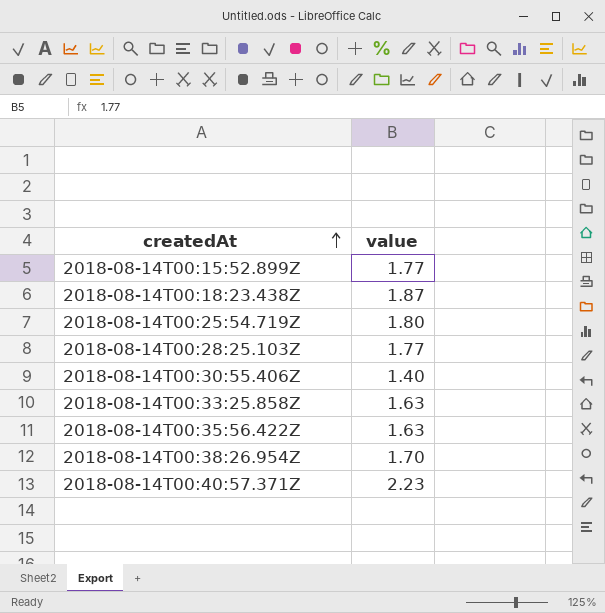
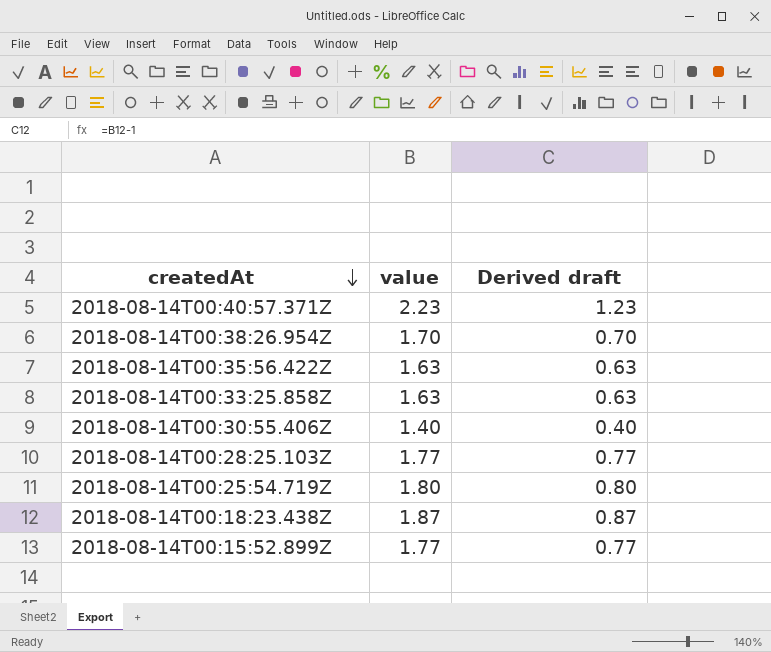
row order: createdAt ascending -> createdAt descending
column Derived draft | formula: none -> [value] - 1

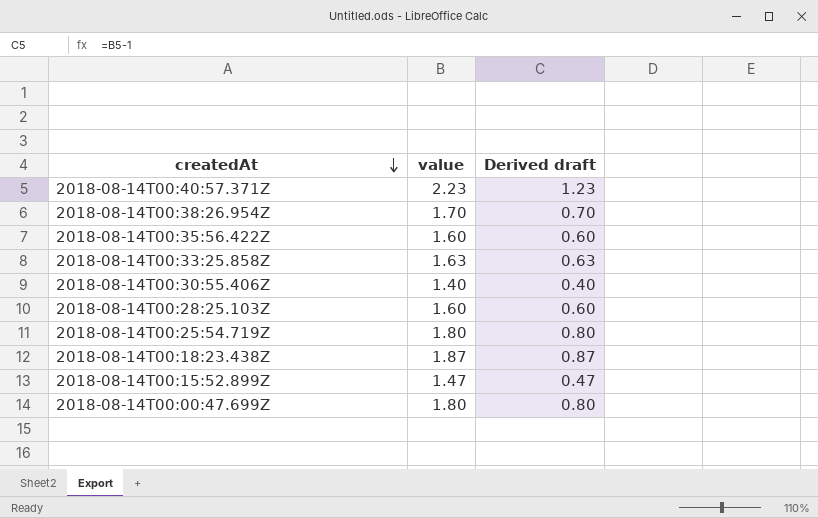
2018-08-14T00:35:56.422Z | value: 1.63 -> 1.60
2018-08-14T00:35:56.422Z | Derived draft: 0.63 -> 0.60
2018-08-14T00:28:25.103Z | value: 1.77 -> 1.60
2018-08-14T00:28:25.103Z | Derived draft: 0.77 -> 0.60
2018-08-14T00:15:52.899Z | value: 1.77 -> 1.47
2018-08-14T00:15:52.899Z | Derived draft: 0.77 -> 0.47
row 2018-08-14T00:00:47.699Z: none -> 1.80 | 0.80

